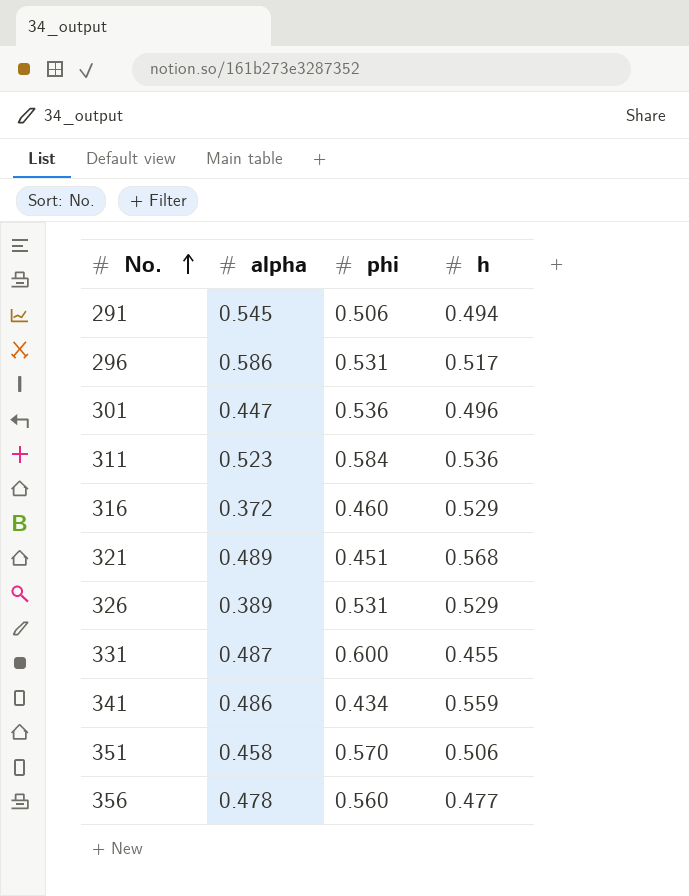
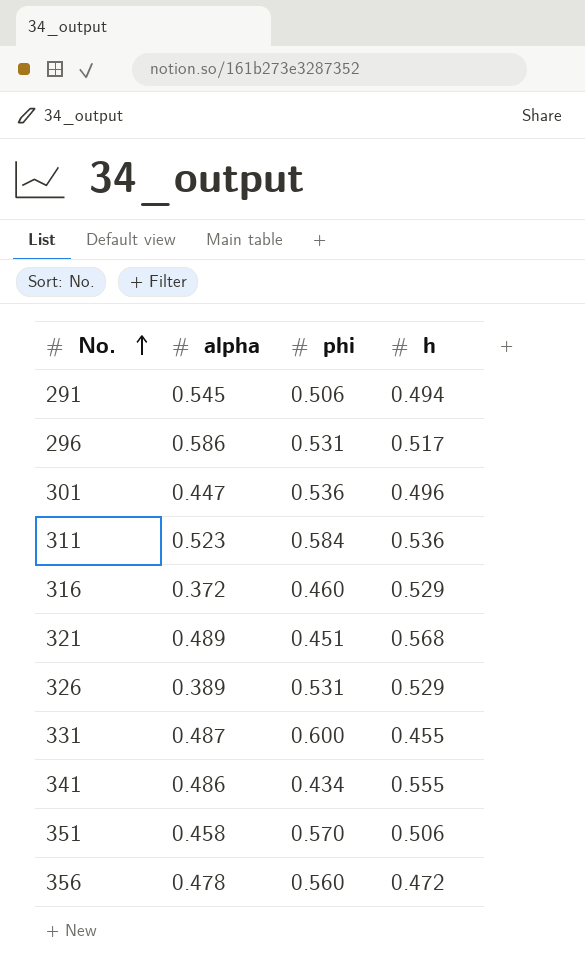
341 | h: 0.559 -> 0.555
356 | h: 0.477 -> 0.472

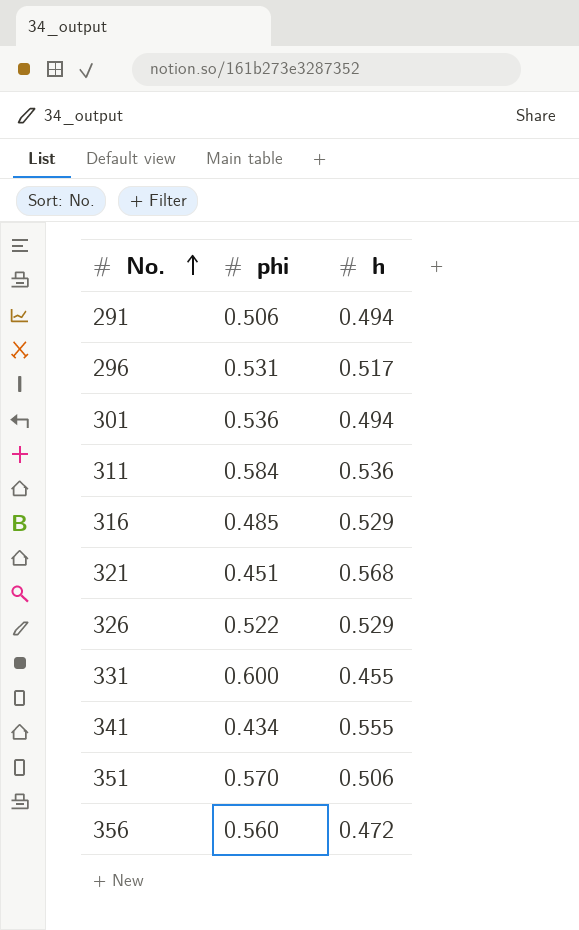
column alpha | position: 2 -> none
301 | h: 0.496 -> 0.494
316 | phi: 0.460 -> 0.485
326 | phi: 0.531 -> 0.522

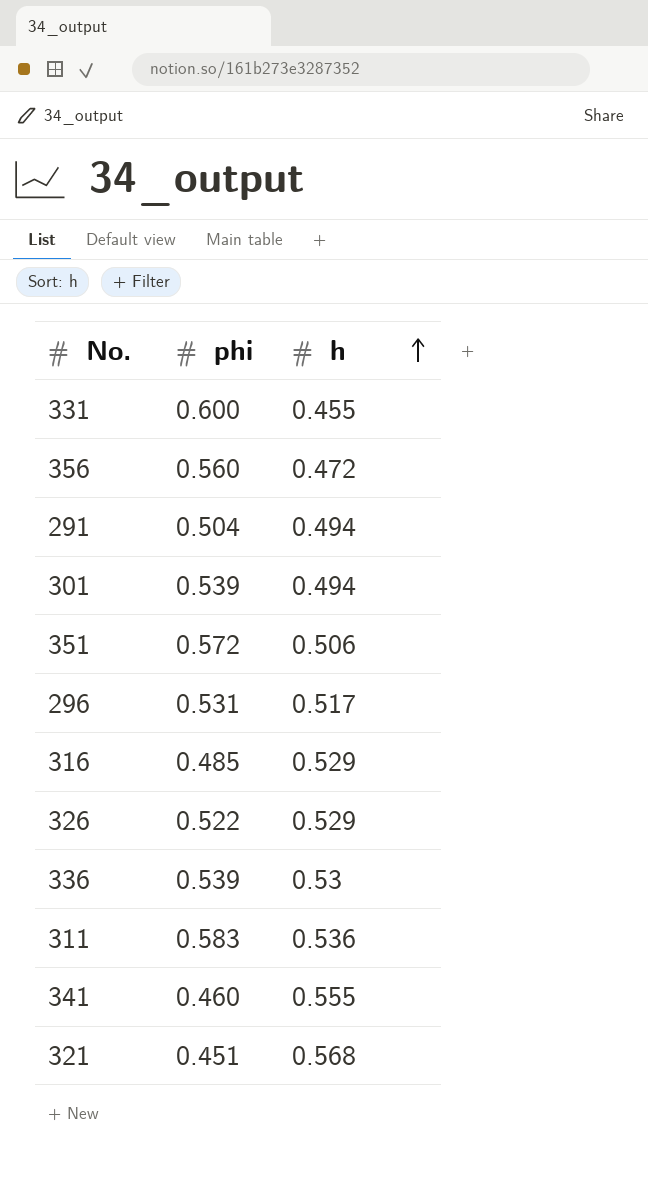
row order: No. ascending -> h ascending
291 | phi: 0.506 -> 0.504
301 | phi: 0.536 -> 0.539
351 | phi: 0.570 -> 0.572
row 336: none -> 0.539 | 0.53
311 | phi: 0.584 -> 0.583
341 | phi: 0.434 -> 0.460

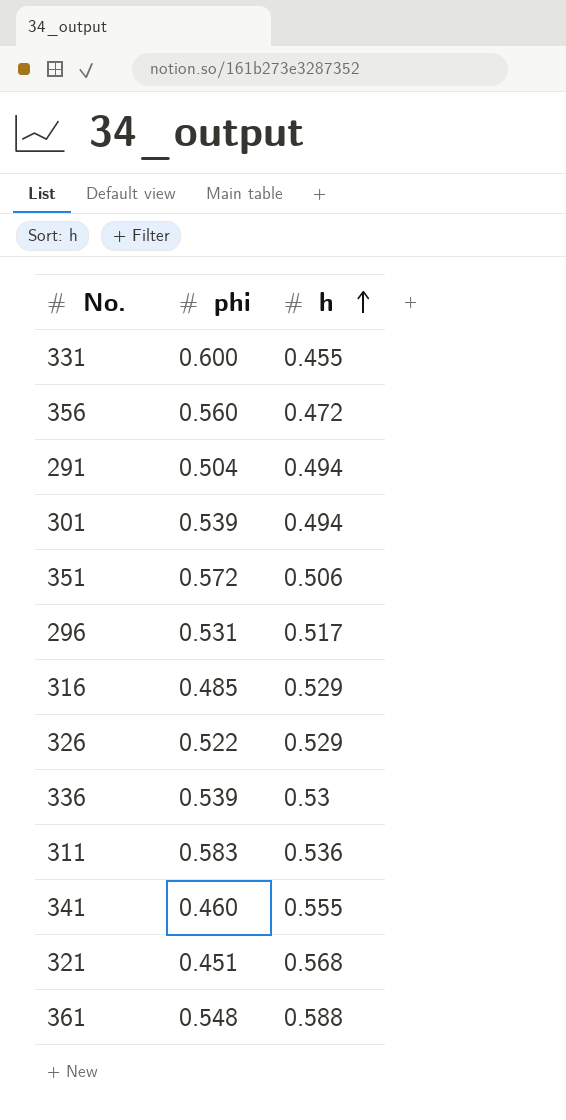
row 361: none -> 0.548 | 0.588

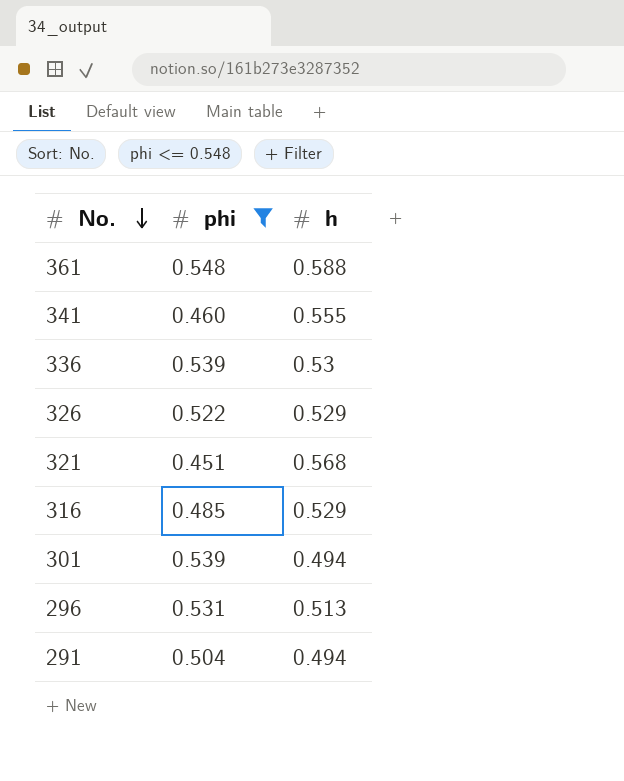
filter: none -> phi <= 0.548
row order: h ascending -> No. descending
296 | h: 0.517 -> 0.513

